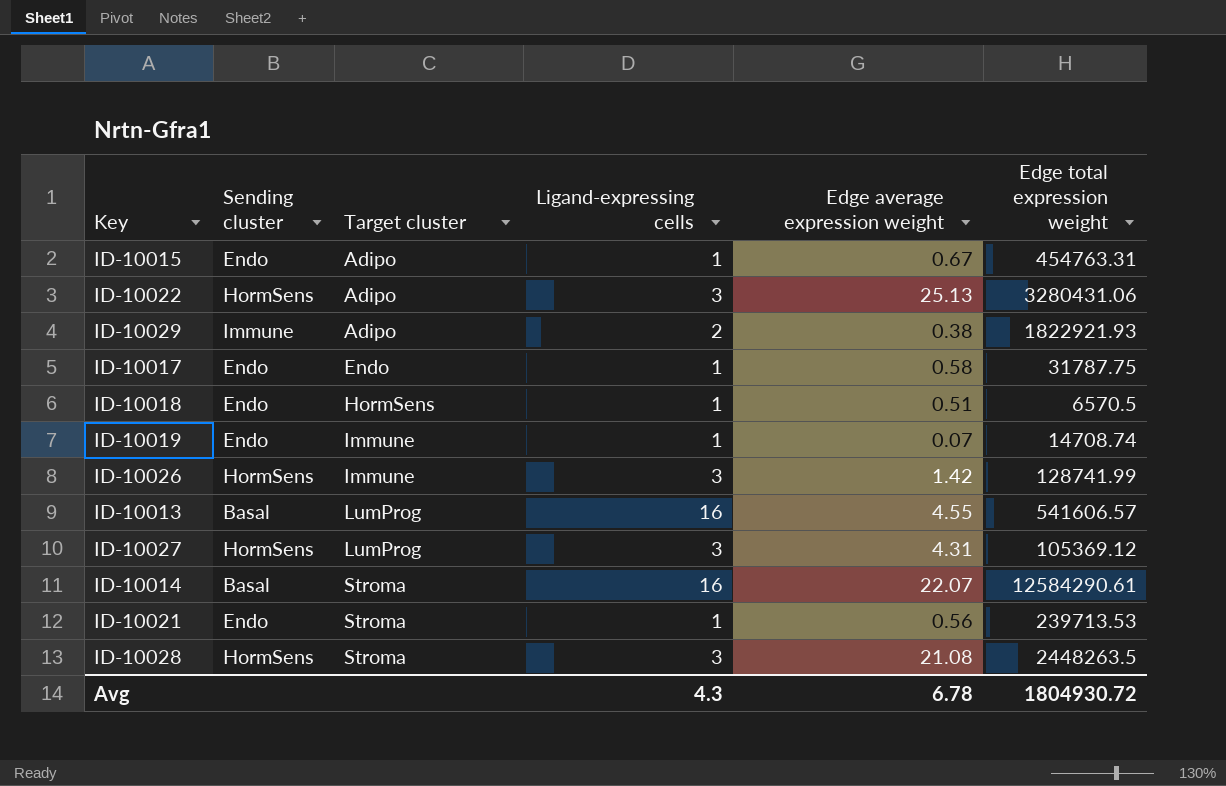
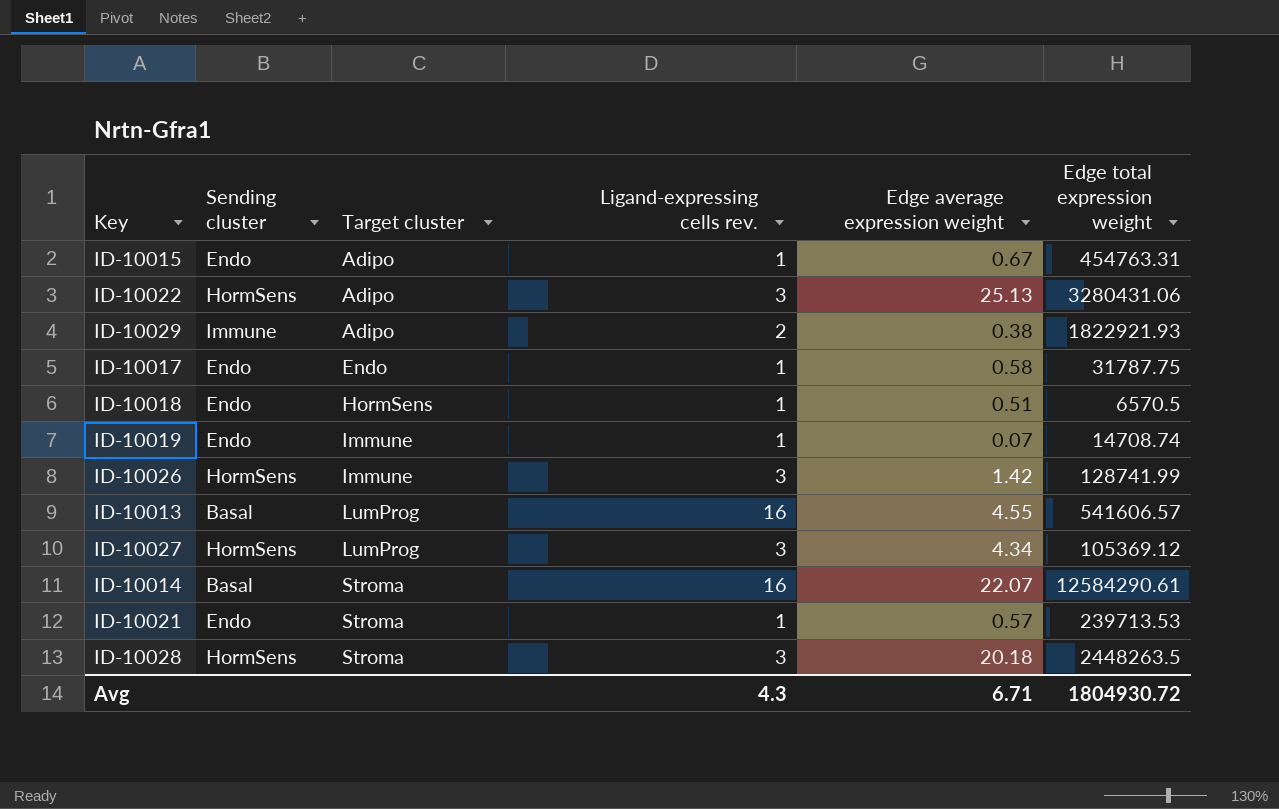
column name: Ligand-expressing cells -> Ligand-expressing cells rev.
ID-10027 | Edge average expression weight: 4.31 -> 4.34
ID-10021 | Edge average expression weight: 0.56 -> 0.57
ID-10028 | Edge average expression weight: 21.08 -> 20.18
Avg | Edge average expression weight: 6.78 -> 6.71

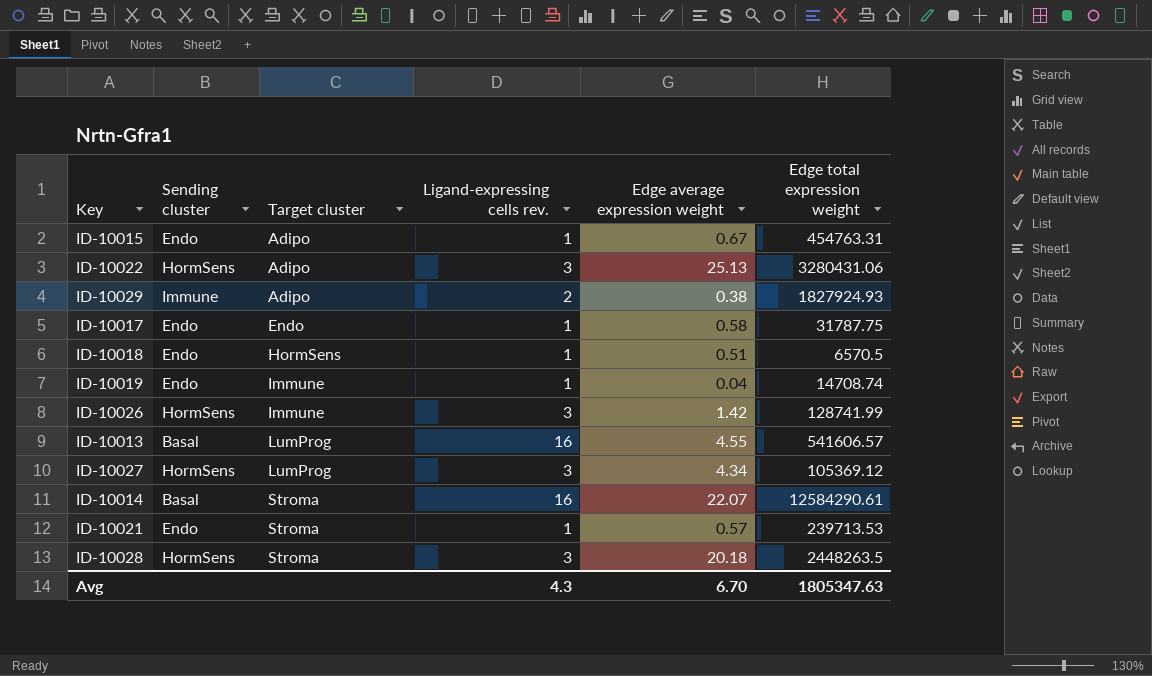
ID-10029 | Edge total expression weight: 1822921.93 -> 1827924.93
ID-10019 | Edge average expression weight: 0.07 -> 0.04
Avg | Edge average expression weight: 6.71 -> 6.70
Avg | Edge total expression weight: 1804930.72 -> 1805347.63

